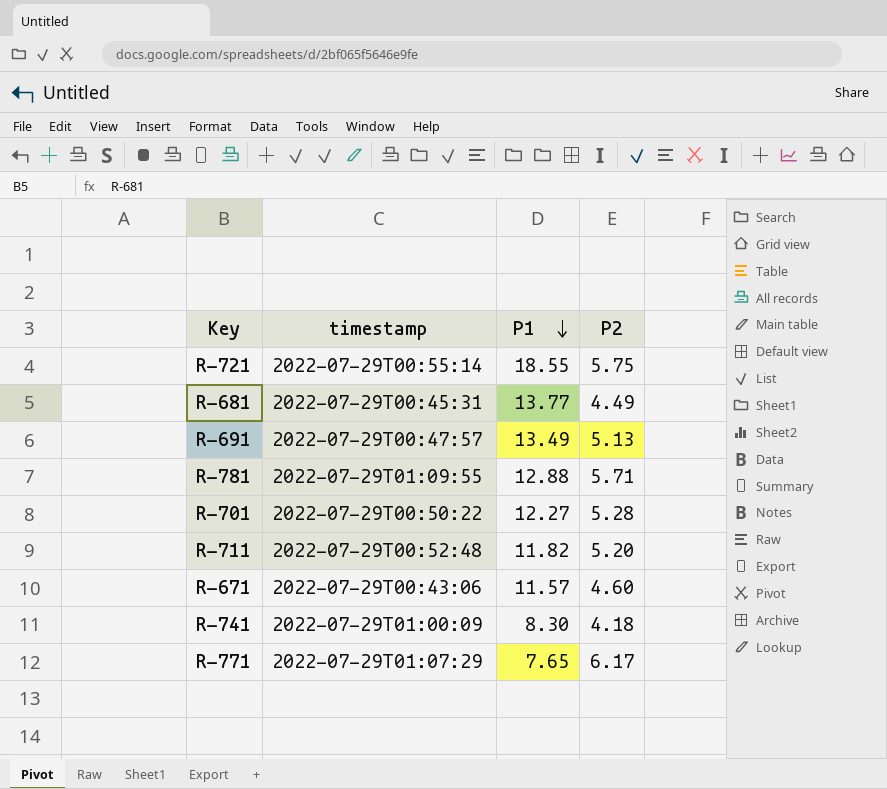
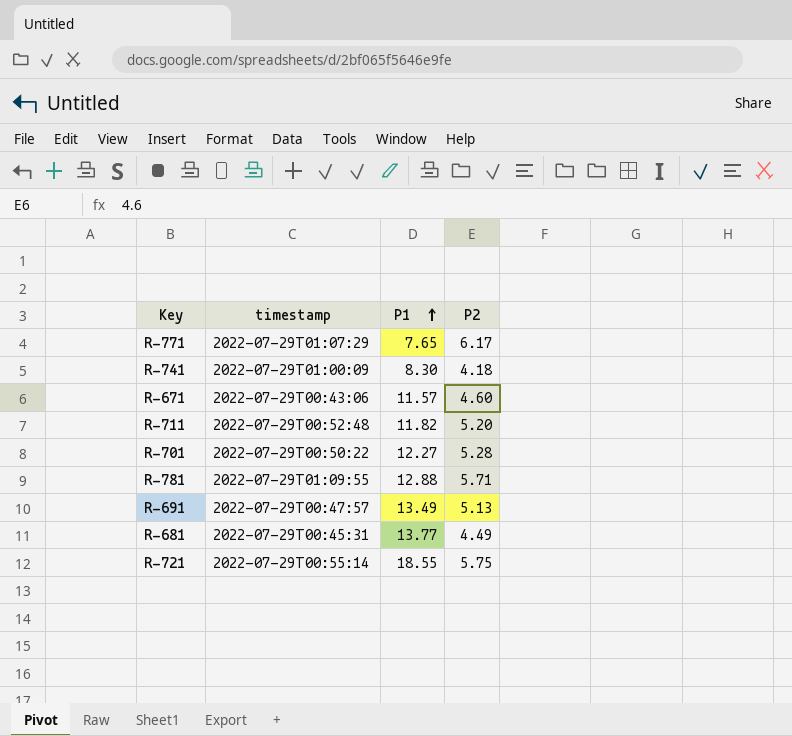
row order: P1 descending -> P1 ascending

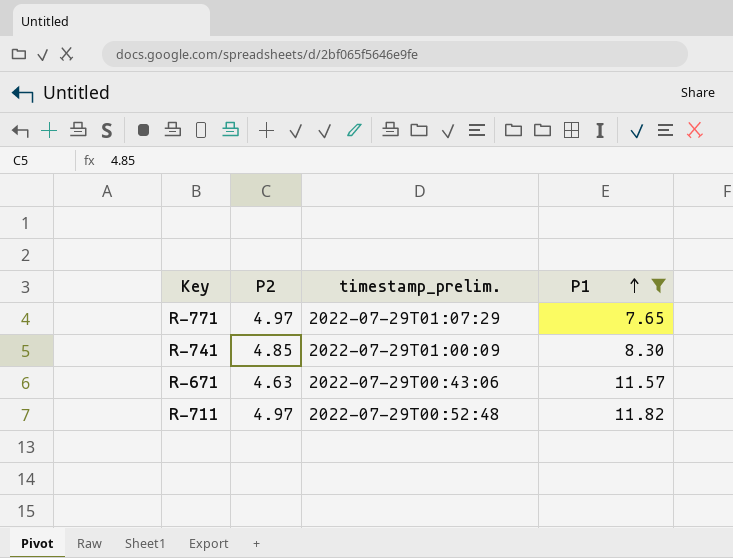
filter: none -> P1 <= 11.82
column P2 | position: 4 -> 2
column name: timestamp -> timestamp_prelim.
R-771 | P2: 6.17 -> 4.97
R-741 | P2: 4.18 -> 4.85
R-671 | P2: 4.60 -> 4.63
R-711 | P2: 5.20 -> 4.97

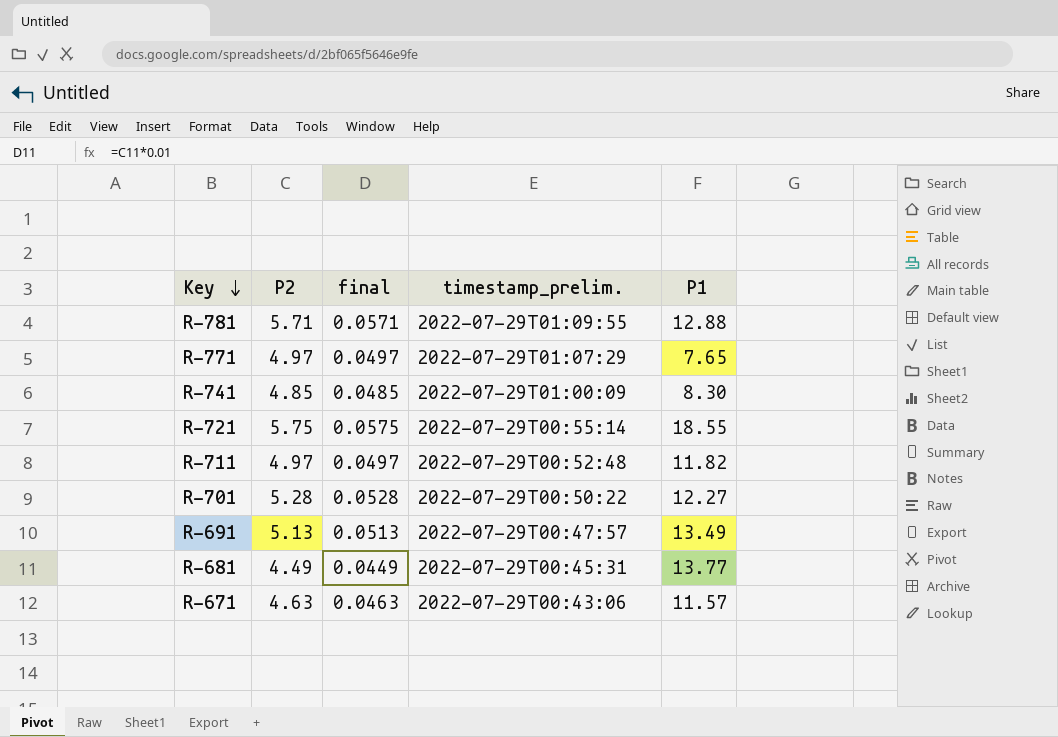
filter: P1 <= 11.82 -> none
row order: P1 ascending -> Key descending
column final | formula: none -> [P2] * 0.01

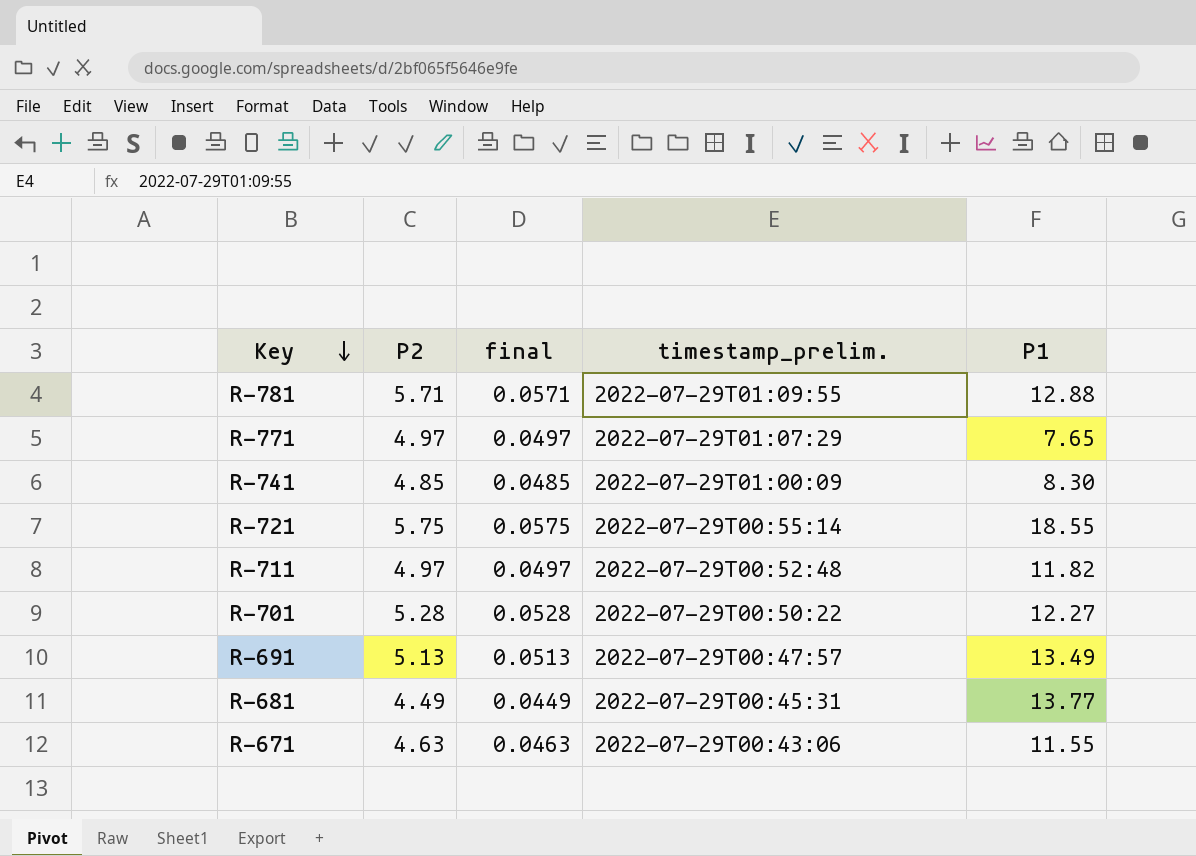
R-671 | P1: 11.57 -> 11.55

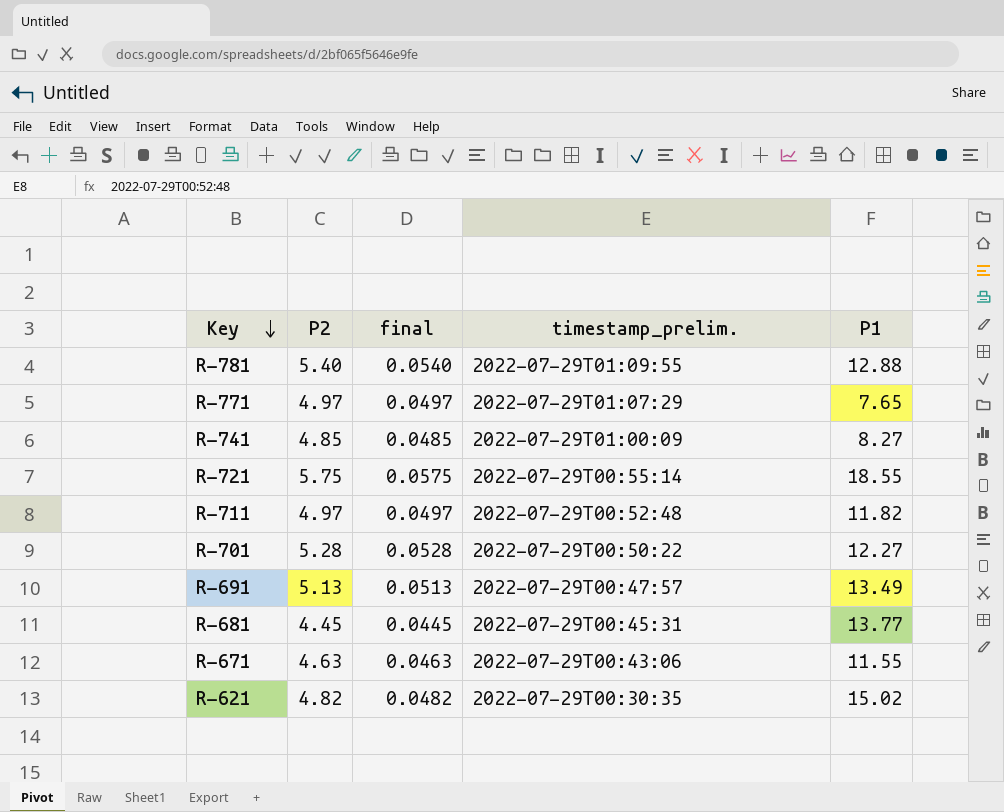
R-781 | P2: 5.71 -> 5.40
R-781 | final: 0.0571 -> 0.0540
R-741 | P1: 8.30 -> 8.27
R-681 | P2: 4.49 -> 4.45
R-681 | final: 0.0449 -> 0.0445
row R-621: none -> 4.82 | 0.0482 | 2022-07-29T00:30:35 | 15.02

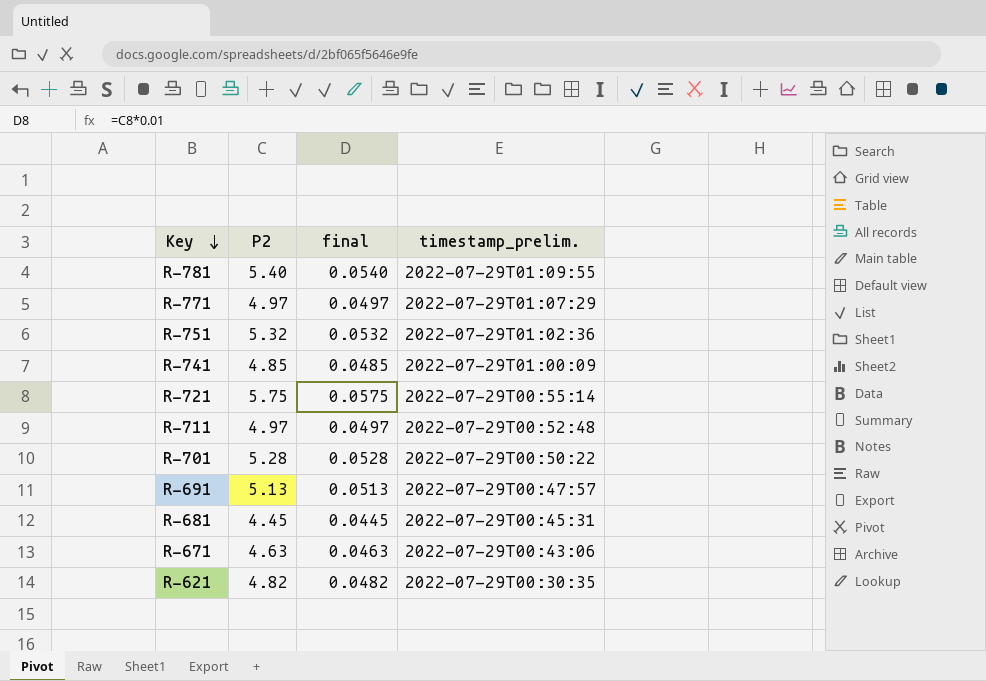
column P1 | position: 5 -> none
row R-751: none -> 5.32 | 0.0532 | 2022-07-29T01:02:36

